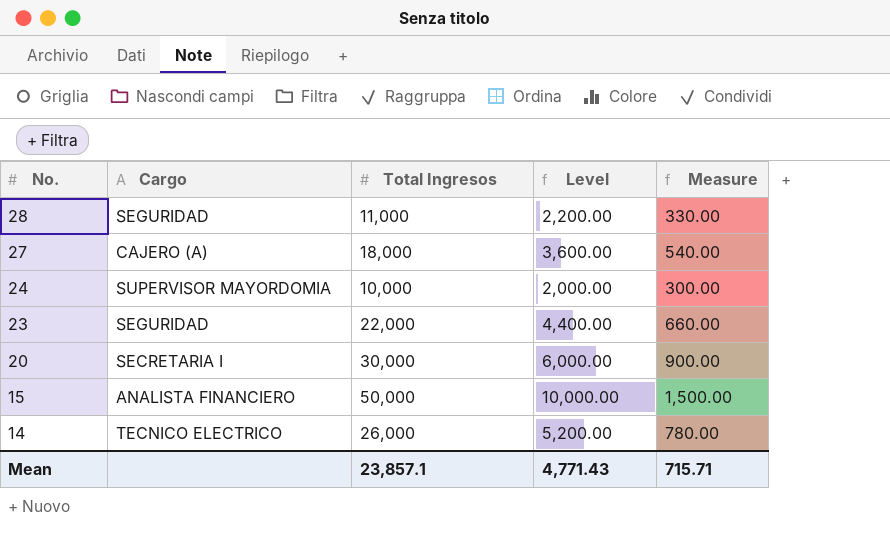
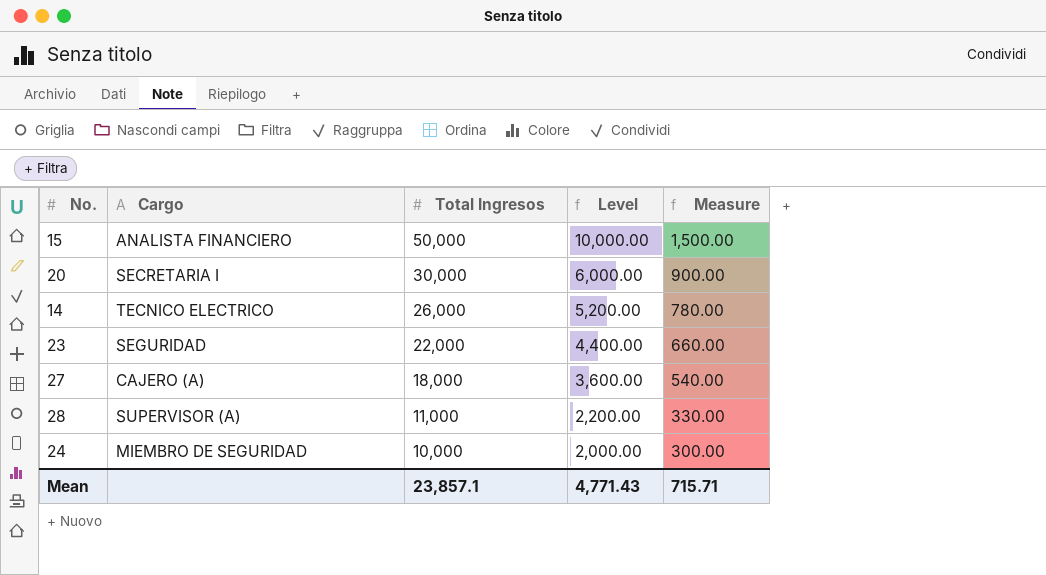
row order: No. descending -> Total Ingresos descending
28 | Cargo: SEGURIDAD -> SUPERVISOR (A)
24 | Cargo: SUPERVISOR MAYORDOMIA -> MIEMBRO DE SEGURIDAD

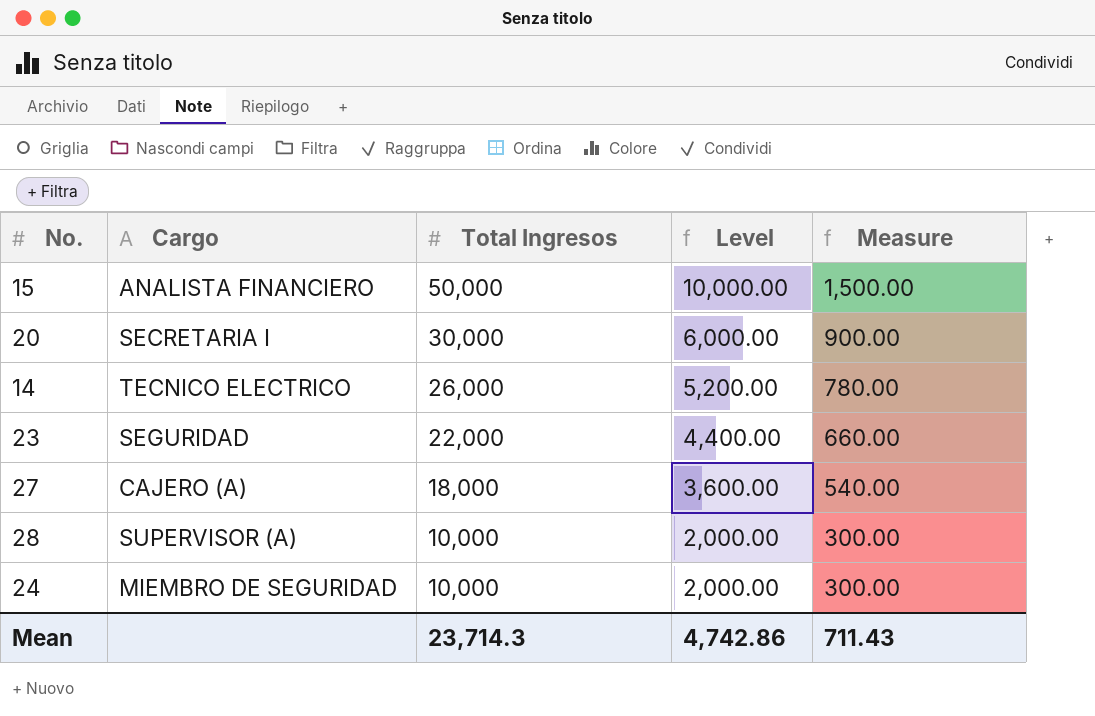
28 | Total Ingresos: 11,000 -> 10,000
28 | Level: 2,200.00 -> 2,000.00
28 | Measure: 330.00 -> 300.00
Mean | Total Ingresos: 23,857.1 -> 23,714.3
Mean | Level: 4,771.43 -> 4,742.86
Mean | Measure: 715.71 -> 711.43

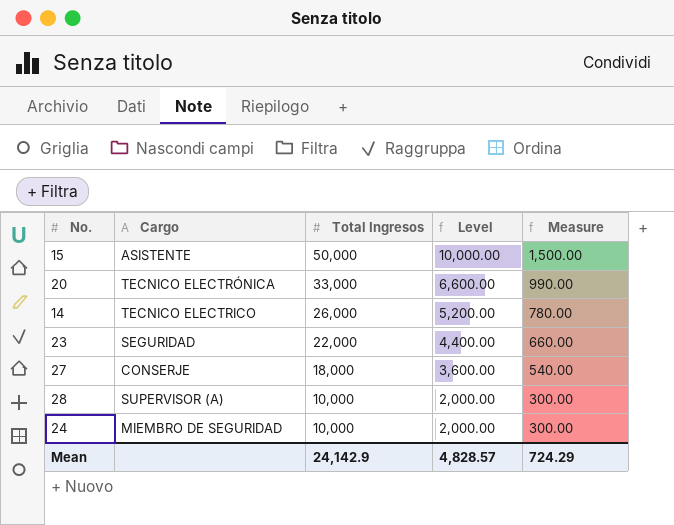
15 | Cargo: ANALISTA FINANCIERO -> ASISTENTE
20 | Cargo: SECRETARIA I -> TECNICO ELECTRÓNICA
20 | Total Ingresos: 30,000 -> 33,000
20 | Level: 6,000.00 -> 6,600.00
20 | Measure: 900.00 -> 990.00
27 | Cargo: CAJERO (A) -> CONSERJE
Mean | Total Ingresos: 23,714.3 -> 24,142.9
Mean | Level: 4,742.86 -> 4,828.57
Mean | Measure: 711.43 -> 724.29

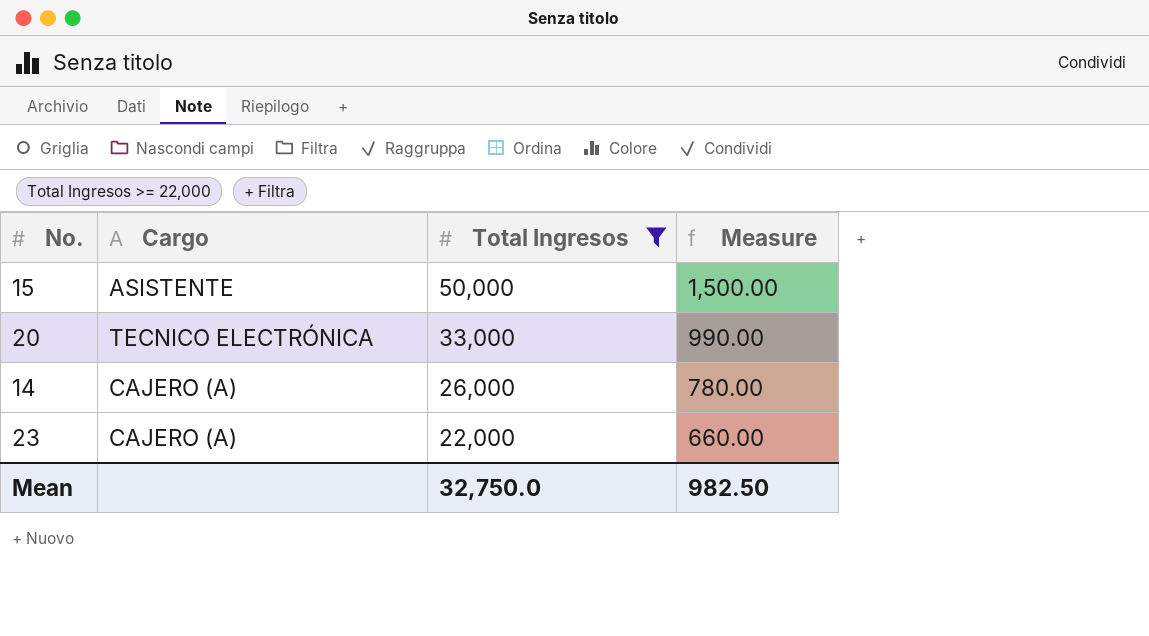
filter: none -> Total Ingresos >= 22,000
column Level | formula: [Total Ingresos] * 0.2 -> none
14 | Cargo: TECNICO ELECTRICO -> CAJERO (A)
23 | Cargo: SEGURIDAD -> CAJERO (A)
Mean | Total Ingresos: 24,142.9 -> 32,750.0
Mean | Measure: 724.29 -> 982.50

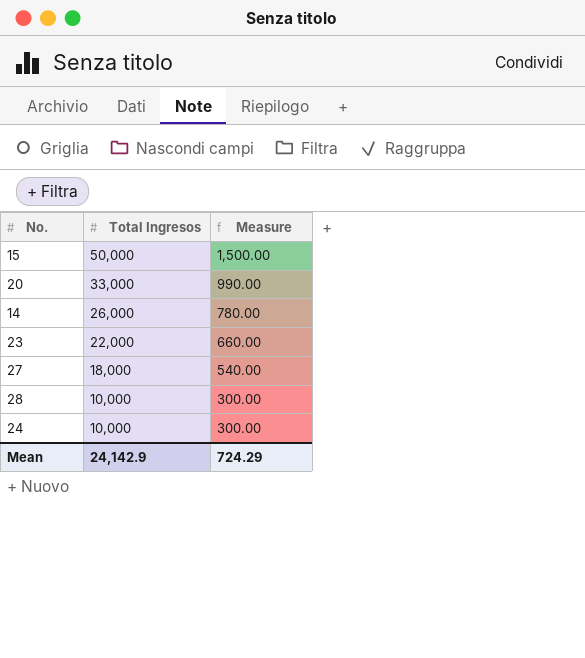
filter: Total Ingresos >= 22,000 -> none
column Cargo | position: 2 -> none
Mean | Total Ingresos: 32,750.0 -> 24,142.9
Mean | Measure: 982.50 -> 724.29

